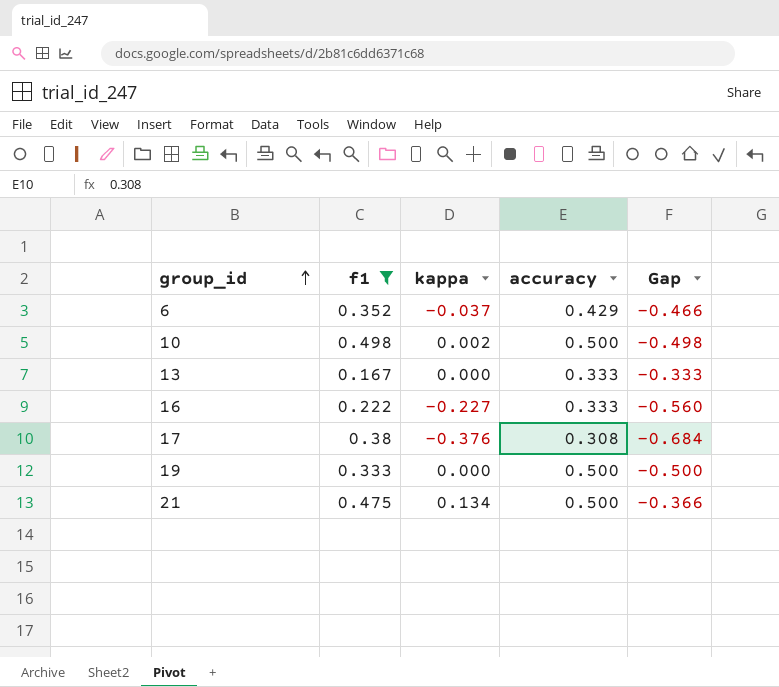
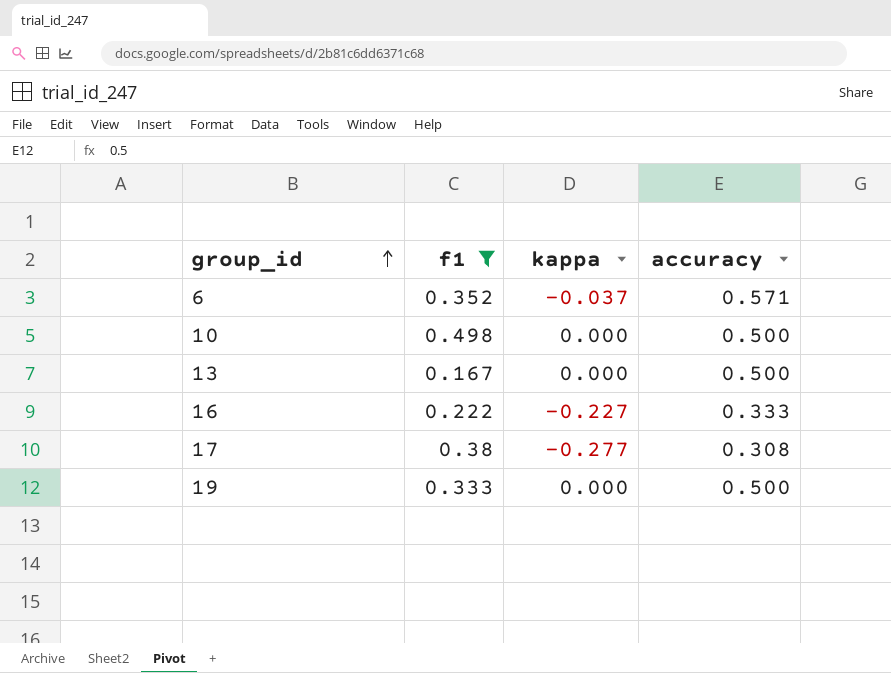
column Gap | formula: [kappa] - [accuracy] -> none
row 21: 0.475 | 0.134 | 0.500 | -0.366 -> none
6 | accuracy: 0.429 -> 0.571
10 | kappa: 0.002 -> 0.000
13 | accuracy: 0.333 -> 0.500
17 | kappa: -0.376 -> -0.277

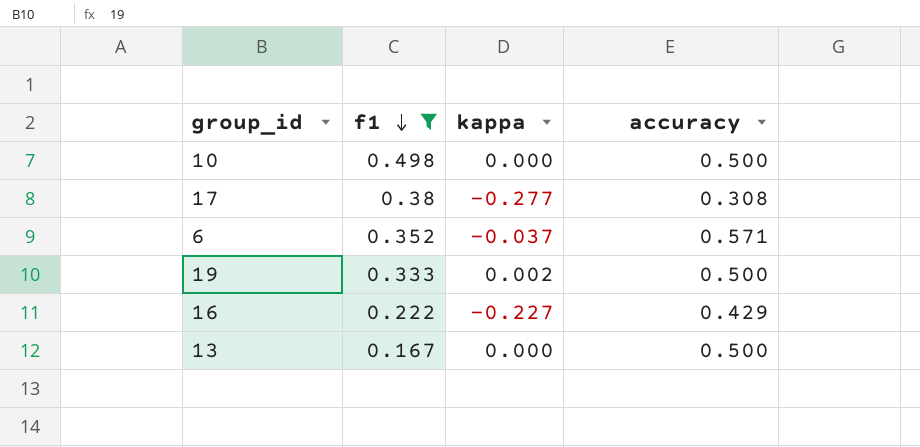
row order: group_id ascending -> f1 descending
19 | kappa: 0.000 -> 0.002
16 | accuracy: 0.333 -> 0.429

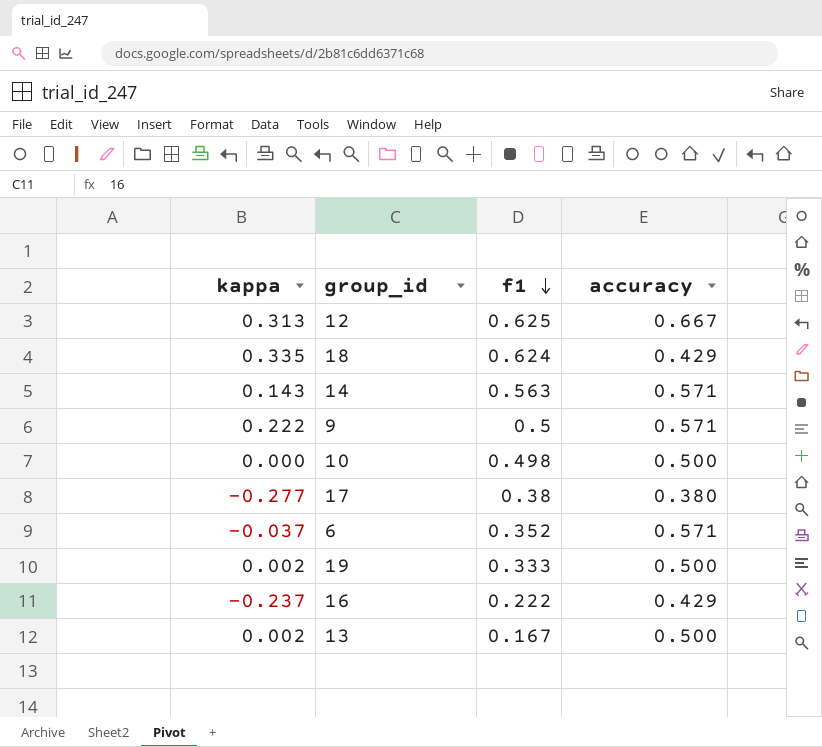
filter: f1 <= 0.498 -> none
column kappa | position: 3 -> 1
17 | accuracy: 0.308 -> 0.380
16 | kappa: -0.227 -> -0.237
13 | kappa: 0.000 -> 0.002

